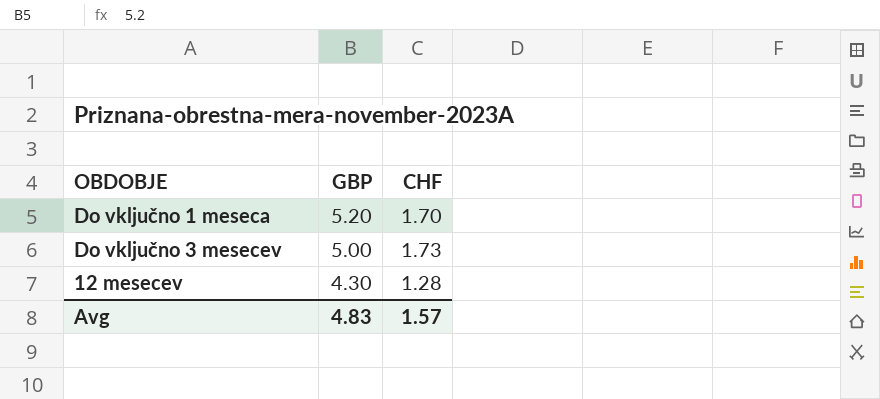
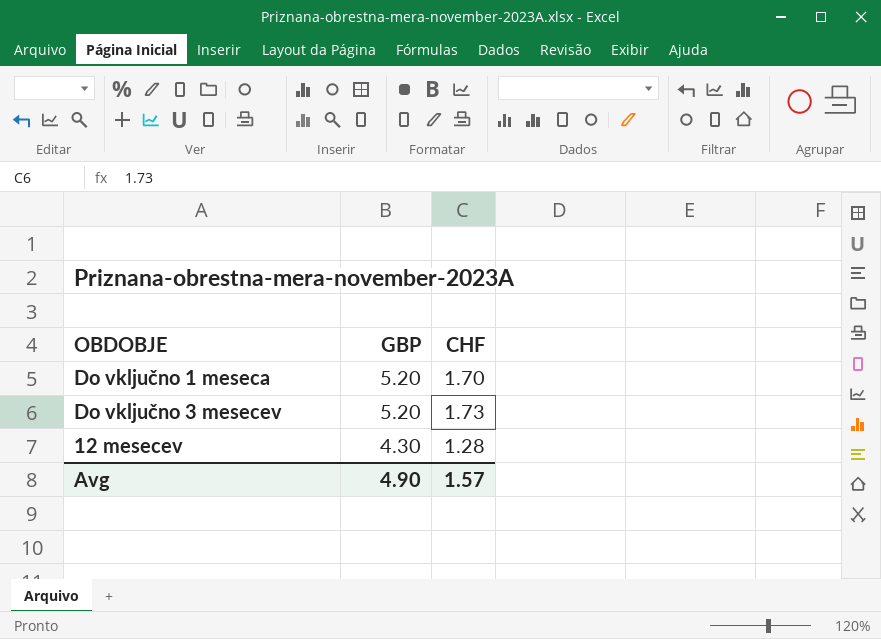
Do vključno 3 mesecev | GBP: 5.00 -> 5.20
Avg | GBP: 4.83 -> 4.90

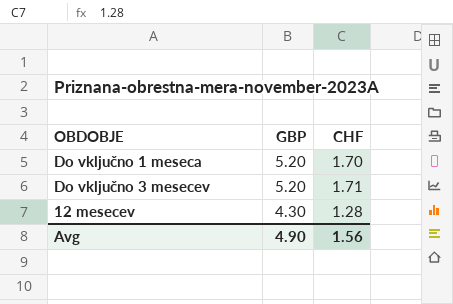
Do vključno 3 mesecev | CHF: 1.73 -> 1.71
Avg | CHF: 1.57 -> 1.56

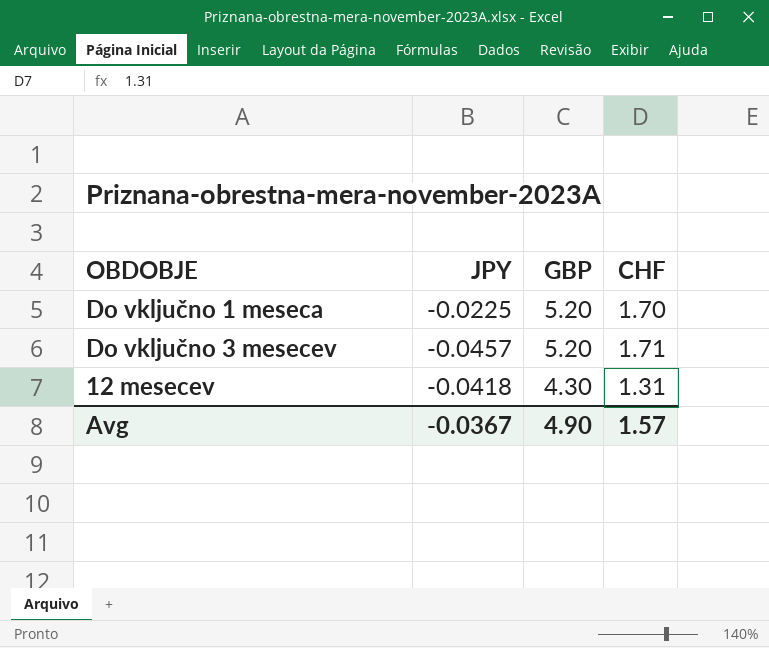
column JPY | position: none -> 2
12 mesecev | CHF: 1.28 -> 1.31
Avg | CHF: 1.56 -> 1.57

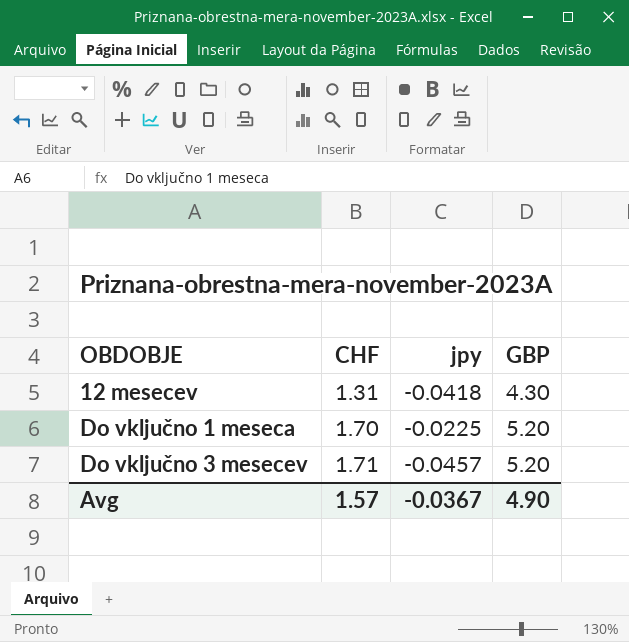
row order: GBP descending -> OBDOBJE ascending
column CHF | position: 4 -> 2
column name: JPY -> jpy

